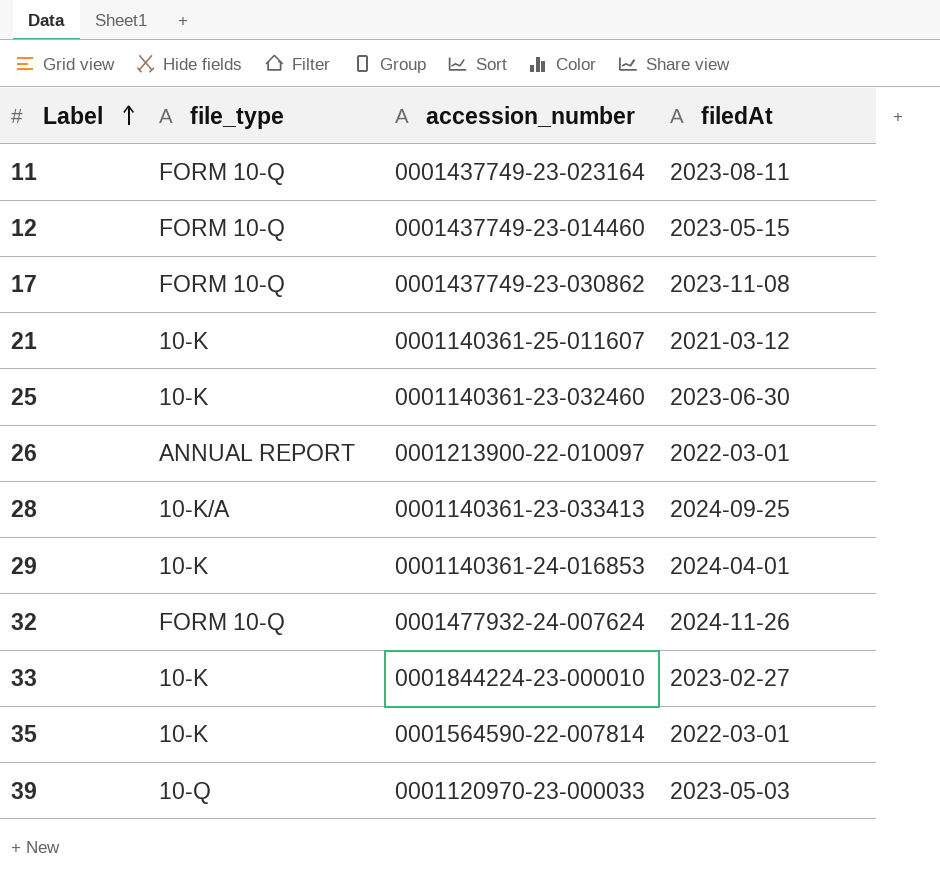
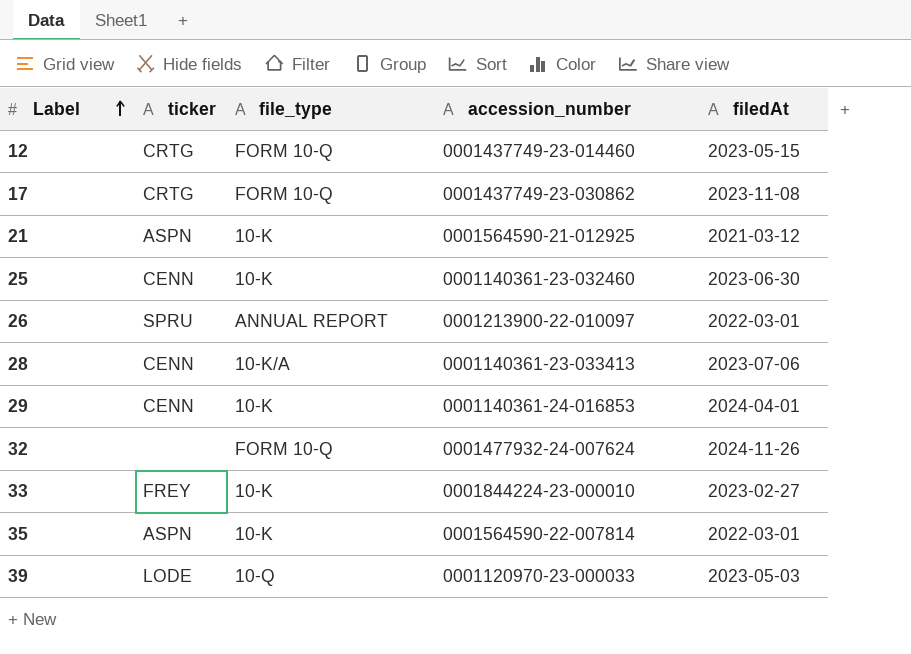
column ticker | position: none -> 2
row 11: FORM 10-Q | 0001437749-23-023164 | 2023-08-11 -> none
21 | accession_number: 0001140361-25-011607 -> 0001564590-21-012925
28 | filedAt: 2024-09-25 -> 2023-07-06

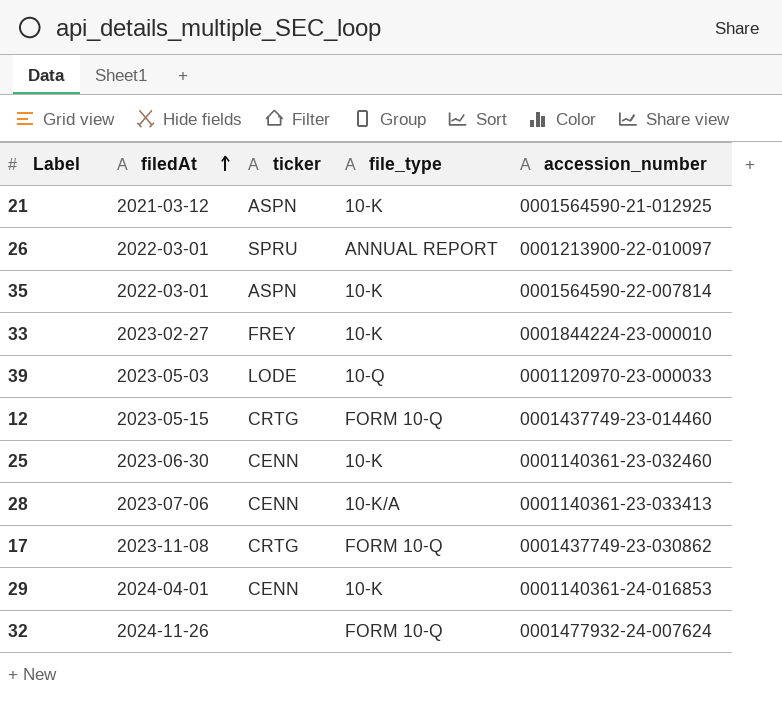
row order: Label ascending -> filedAt ascending
column filedAt | position: 5 -> 2

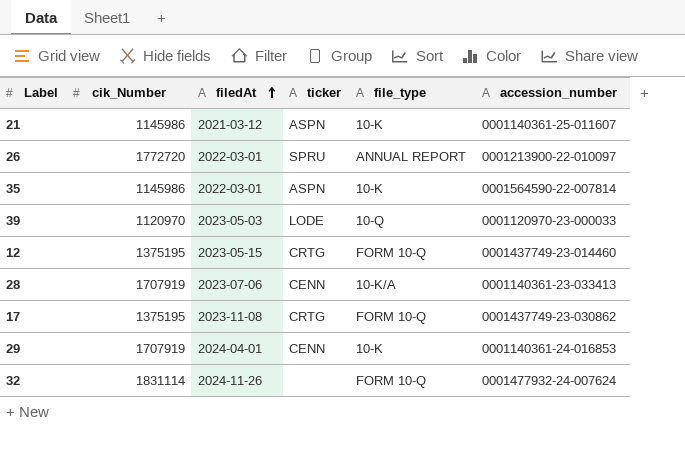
column cik_Number | position: none -> 2
row 33: 2023-02-27 | FREY | 10-K | 0001844224-23-000010 -> none
row 25: 2023-06-30 | CENN | 10-K | 0001140361-23-032460 -> none
21 | accession_number: 0001564590-21-012925 -> 0001140361-25-011607

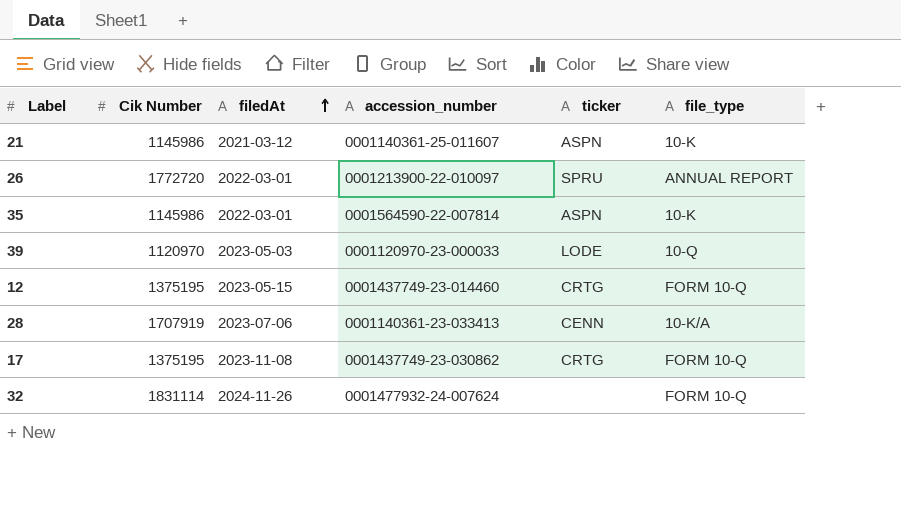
column name: cik_Number -> Cik Number
column accession_number | position: 6 -> 4
row 29: 1707919 | 2024-04-01 | CENN | 10-K | 0001140361-24-016853 -> none

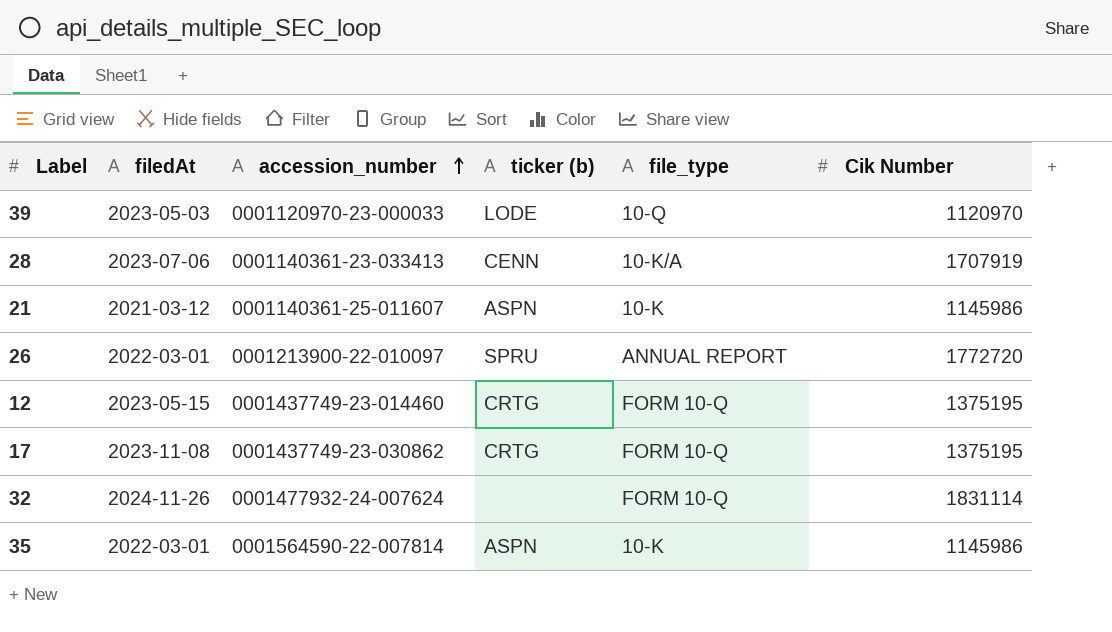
row order: filedAt ascending -> accession_number ascending
column name: ticker -> ticker (b)
column Cik Number | position: 2 -> 6

